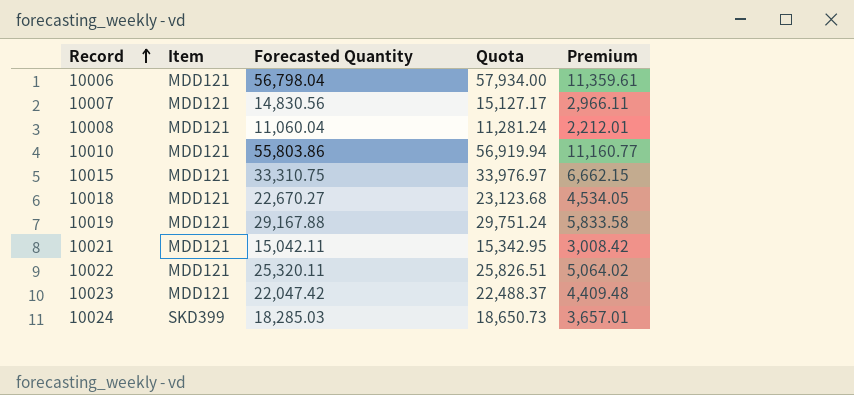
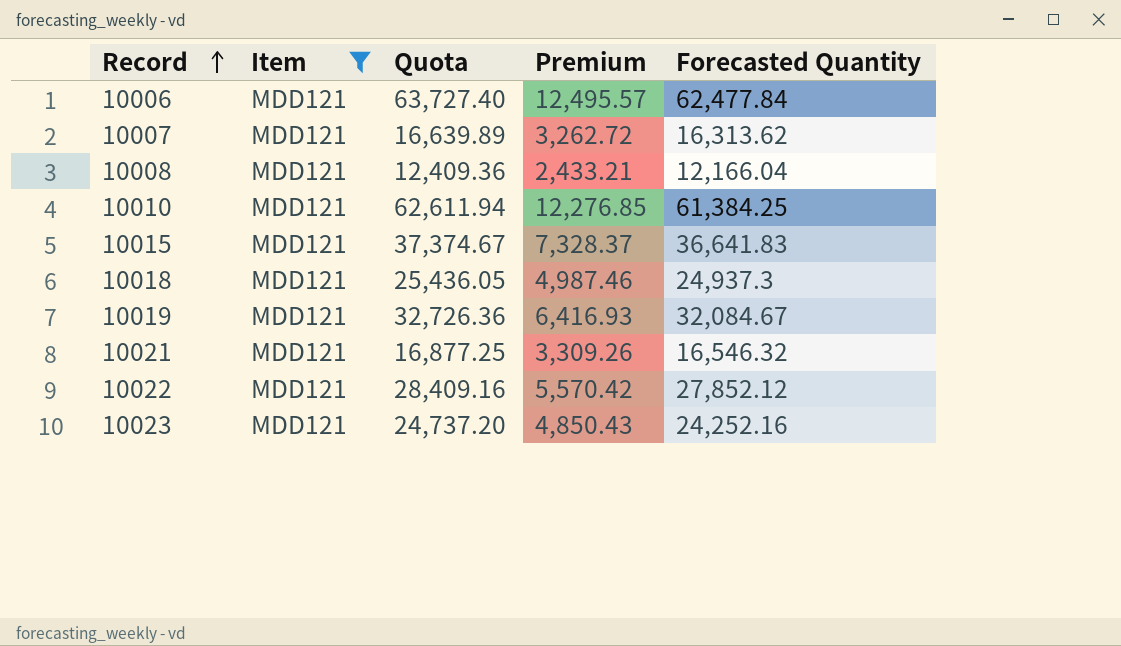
filter: none -> Item = MDD121
column Forecasted Quantity | position: 3 -> 5
10006 | Quota: 57,934.00 -> 63,727.40
10006 | Premium: 11,359.61 -> 12,495.57
10006 | Forecasted Quantity: 56,798.04 -> 62,477.84
10007 | Quota: 15,127.17 -> 16,639.89
10007 | Premium: 2,966.11 -> 3,262.72
10007 | Forecasted Quantity: 14,830.56 -> 16,313.62
10008 | Quota: 11,281.24 -> 12,409.36
10008 | Premium: 2,212.01 -> 2,433.21
10008 | Forecasted Quantity: 11,060.04 -> 12,166.04
10010 | Quota: 56,919.94 -> 62,611.94
10010 | Premium: 11,160.77 -> 12,276.85
10010 | Forecasted Quantity: 55,803.86 -> 61,384.25
10015 | Quota: 33,976.97 -> 37,374.67
10015 | Premium: 6,662.15 -> 7,328.37
10015 | Forecasted Quantity: 33,310.75 -> 36,641.83
10018 | Quota: 23,123.68 -> 25,436.05
10018 | Premium: 4,534.05 -> 4,987.46
10018 | Forecasted Quantity: 22,670.27 -> 24,937.3
10019 | Quota: 29,751.24 -> 32,726.36
10019 | Premium: 5,833.58 -> 6,416.93
10019 | Forecasted Quantity: 29,167.88 -> 32,084.67
10021 | Quota: 15,342.95 -> 16,877.25
10021 | Premium: 3,008.42 -> 3,309.26
10021 | Forecasted Quantity: 15,042.11 -> 16,546.32
10022 | Quota: 25,826.51 -> 28,409.16
10022 | Premium: 5,064.02 -> 5,570.42
10022 | Forecasted Quantity: 25,320.11 -> 27,852.12
10023 | Quota: 22,488.37 -> 24,737.20
10023 | Premium: 4,409.48 -> 4,850.43
10023 | Forecasted Quantity: 22,047.42 -> 24,252.16

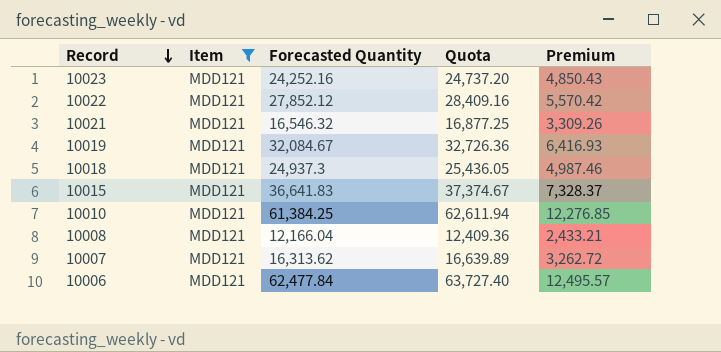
row order: Record ascending -> Record descending
column Forecasted Quantity | position: 5 -> 3

